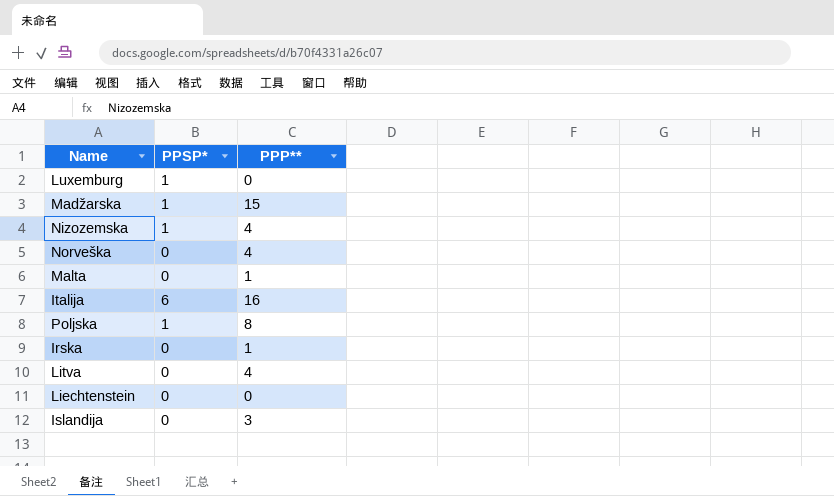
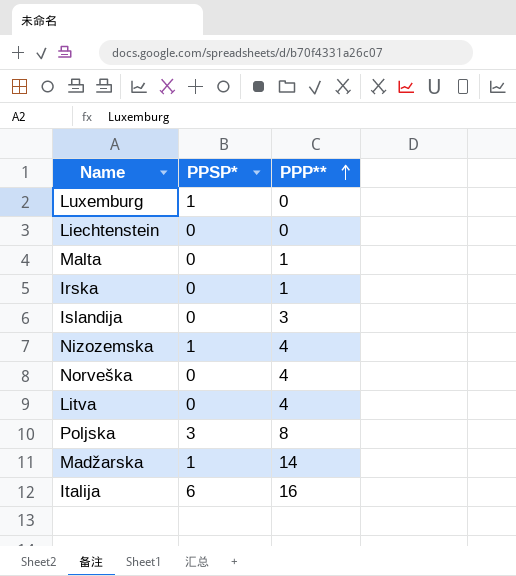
row order: none -> PPP** ascending
Poljska | PPSP*: 1 -> 3
Madžarska | PPP**: 15 -> 14

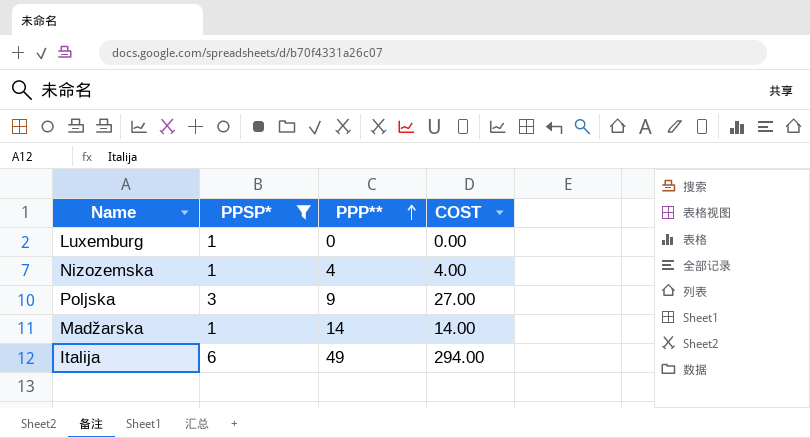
filter: none -> PPSP* != 0
column COST | formula: none -> [PPSP*] * [PPP**]
Poljska | PPP**: 8 -> 9
Italija | PPP**: 16 -> 49

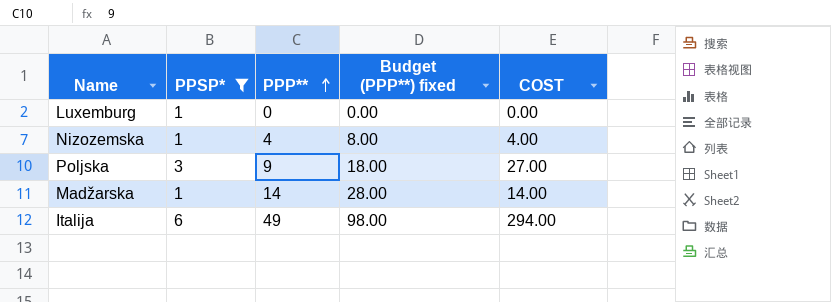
column Budget (PPP**) fixed | formula: none -> [PPP**] * 2

